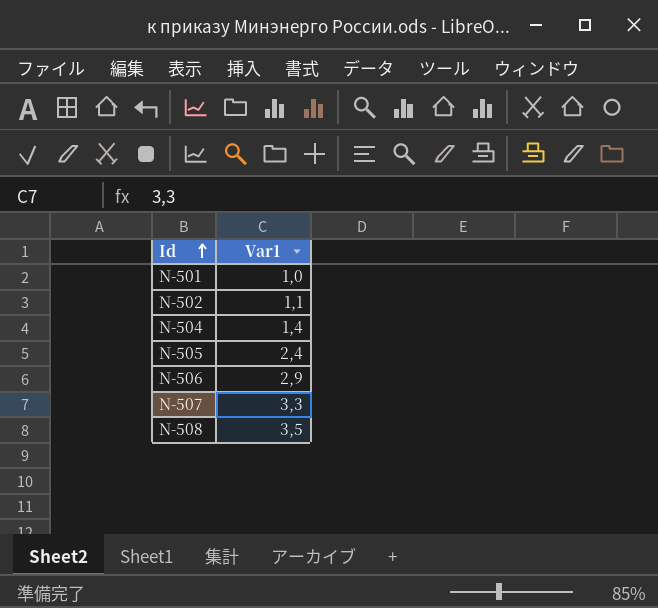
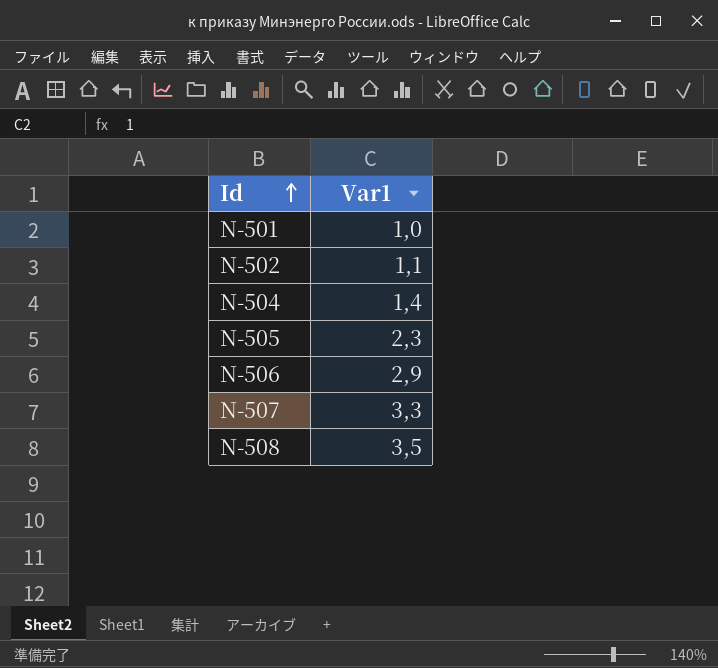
N-505 | Var1: 2,4 -> 2,3

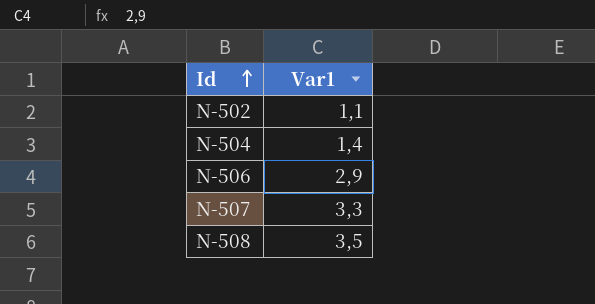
row N-501: 1,0 -> none
row N-505: 2,3 -> none

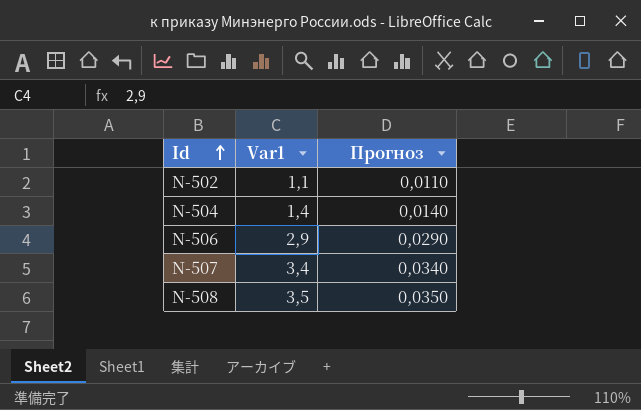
column Прогноз | formula: none -> [Var1] * 0,01
N-507 | Var1: 3,3 -> 3,4

